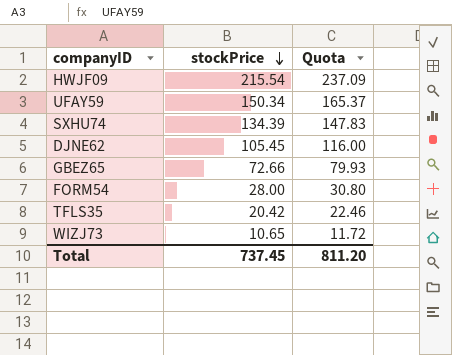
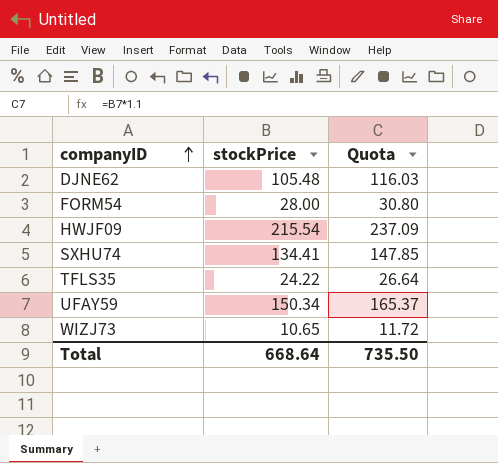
row order: stockPrice descending -> companyID ascending
row GBEZ65: 72.66 | 79.93 -> none
DJNE62 | stockPrice: 105.45 -> 105.48
DJNE62 | Quota: 116.00 -> 116.03
SXHU74 | stockPrice: 134.39 -> 134.41
SXHU74 | Quota: 147.83 -> 147.85
TFLS35 | stockPrice: 20.42 -> 24.22
TFLS35 | Quota: 22.46 -> 26.64
Total | stockPrice: 737.45 -> 668.64
Total | Quota: 811.20 -> 735.50

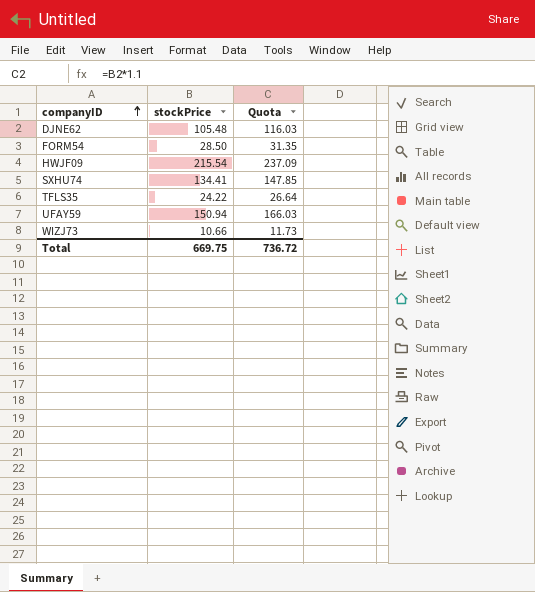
FORM54 | stockPrice: 28.00 -> 28.50
FORM54 | Quota: 30.80 -> 31.35
UFAY59 | stockPrice: 150.34 -> 150.94
UFAY59 | Quota: 165.37 -> 166.03
WIZJ73 | stockPrice: 10.65 -> 10.66
WIZJ73 | Quota: 11.72 -> 11.73
Total | stockPrice: 668.64 -> 669.75
Total | Quota: 735.50 -> 736.72

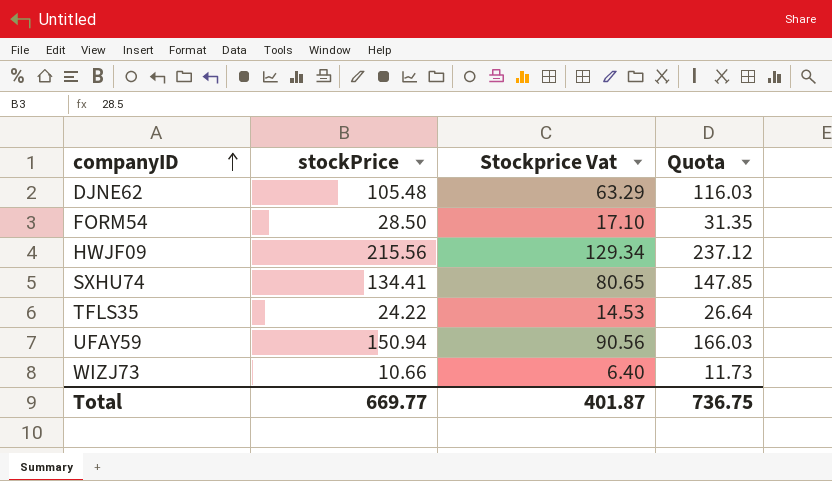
column Stockprice Vat | formula: none -> [stockPrice] * 0.6
HWJF09 | stockPrice: 215.54 -> 215.56
HWJF09 | Quota: 237.09 -> 237.12
Total | stockPrice: 669.75 -> 669.77
Total | Quota: 736.72 -> 736.75

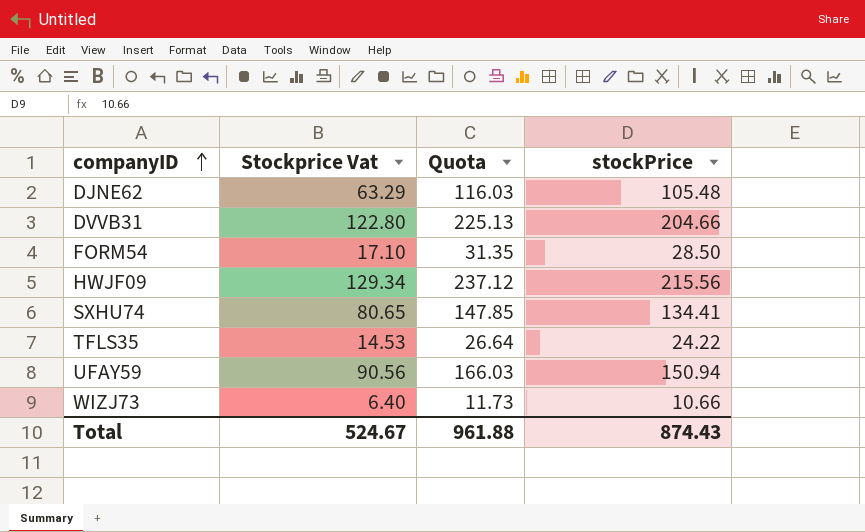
column stockPrice | position: 2 -> 4
row DVVB31: none -> 122.80 | 225.13 | 204.66
Total | Stockprice Vat: 401.87 -> 524.67
Total | Quota: 736.75 -> 961.88
Total | stockPrice: 669.77 -> 874.43

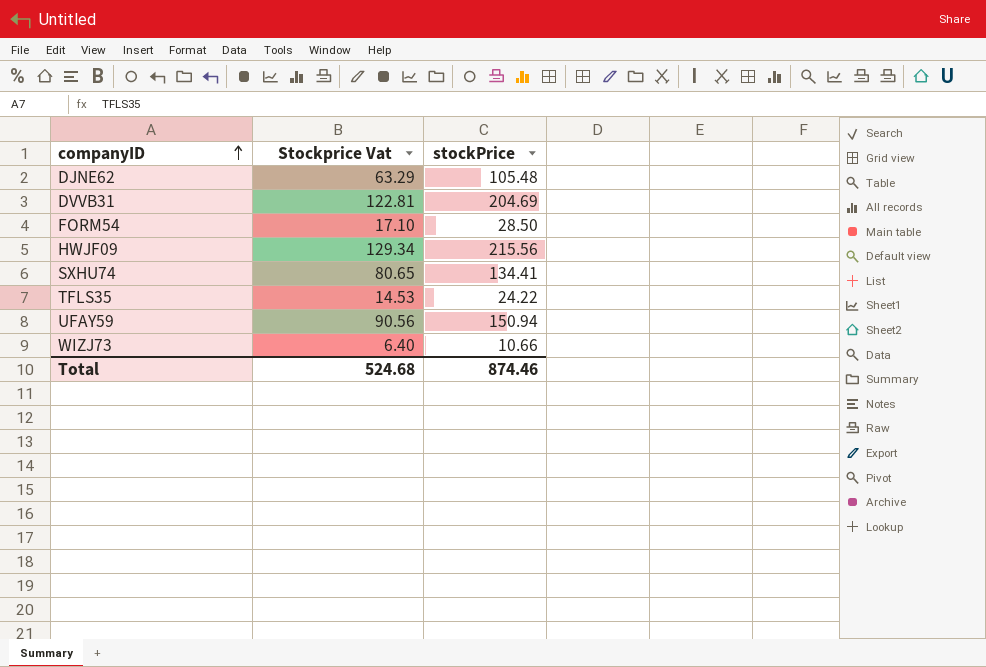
column Quota | formula: [stockPrice] * 1.1 -> none
DVVB31 | Stockprice Vat: 122.80 -> 122.81
DVVB31 | stockPrice: 204.66 -> 204.69
Total | Stockprice Vat: 524.67 -> 524.68
Total | stockPrice: 874.43 -> 874.46

